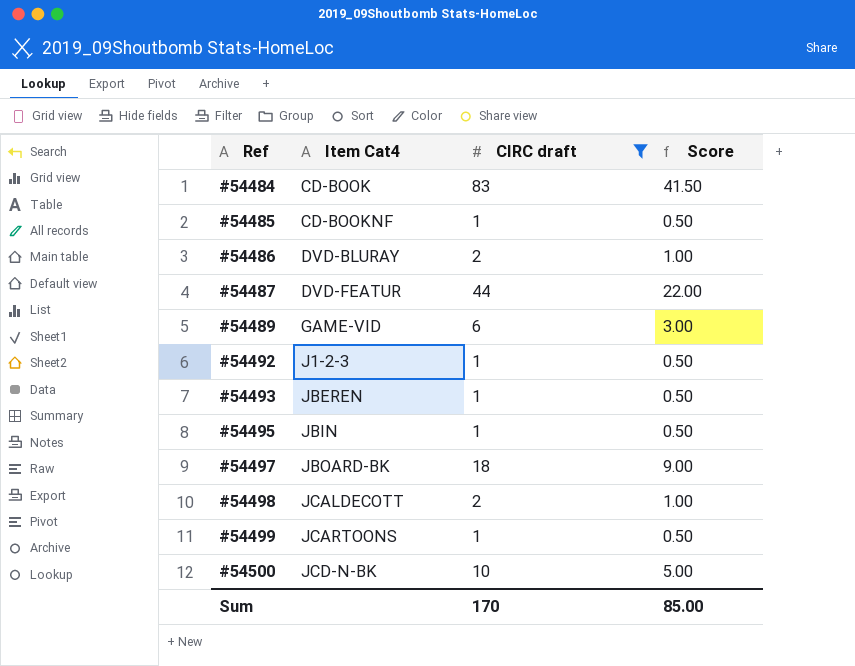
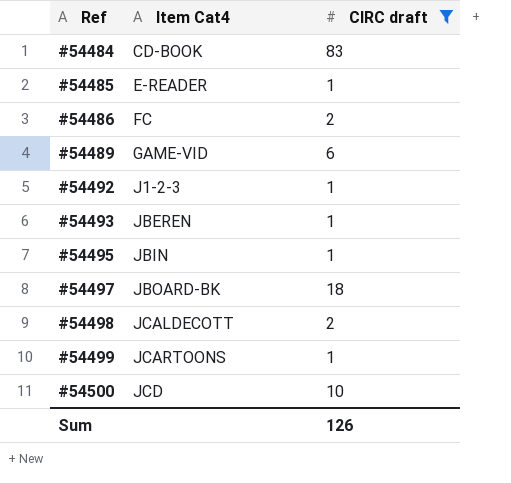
column Score | formula: [CIRC draft] * 0.5 -> none
row #54487: DVD-FEATUR | 44 | 22.00 -> none
#54485 | Item Cat4: CD-BOOKNF -> E-READER
#54486 | Item Cat4: DVD-BLURAY -> FC
#54500 | Item Cat4: JCD-N-BK -> JCD
Sum | CIRC draft: 170 -> 126

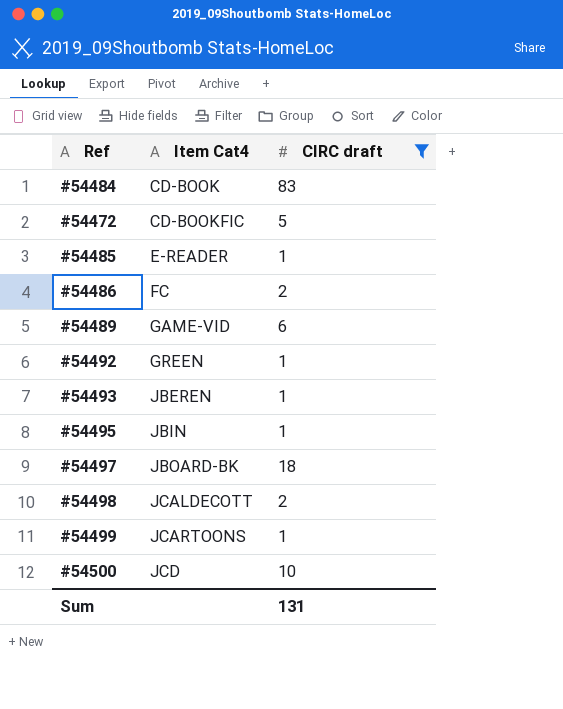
row #54472: none -> CD-BOOKFIC | 5
#54492 | Item Cat4: J1-2-3 -> GREEN
Sum | CIRC draft: 126 -> 131

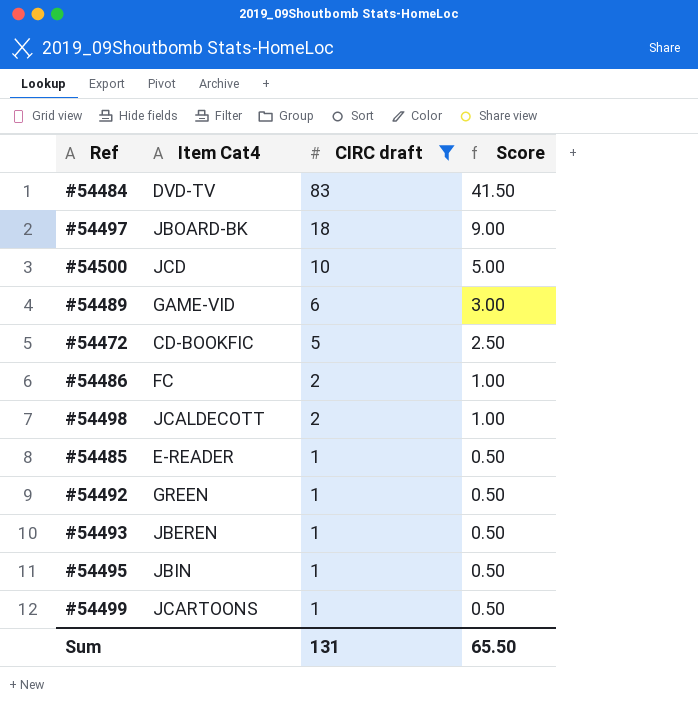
row order: Item Cat4 ascending -> CIRC draft descending
column Score | formula: none -> [CIRC draft] * 0.5
#54484 | Item Cat4: CD-BOOK -> DVD-TV

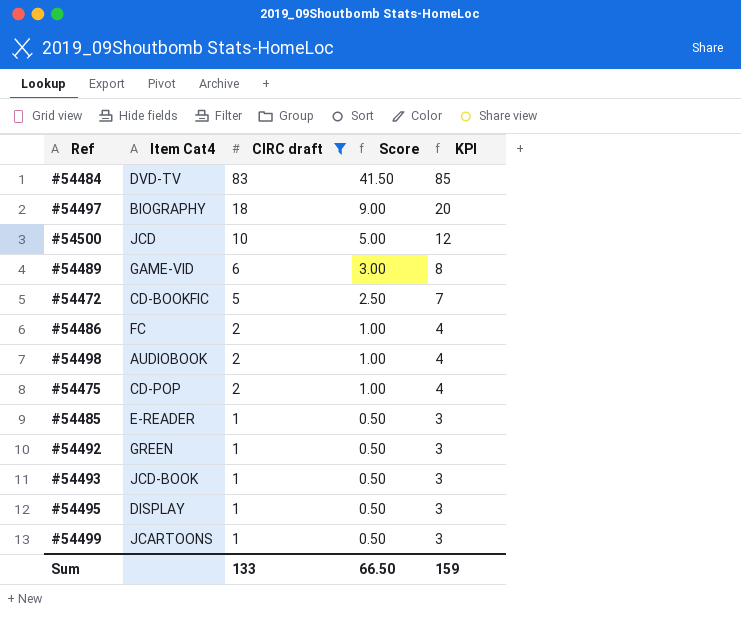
column KPI | formula: none -> [CIRC draft] + 2
#54497 | Item Cat4: JBOARD-BK -> BIOGRAPHY
#54498 | Item Cat4: JCALDECOTT -> AUDIOBOOK
row #54475: none -> CD-POP | 2 | 1.00 | 4
#54493 | Item Cat4: JBEREN -> JCD-BOOK
#54495 | Item Cat4: JBIN -> DISPLAY
Sum | CIRC draft: 131 -> 133
Sum | Score: 65.50 -> 66.50

